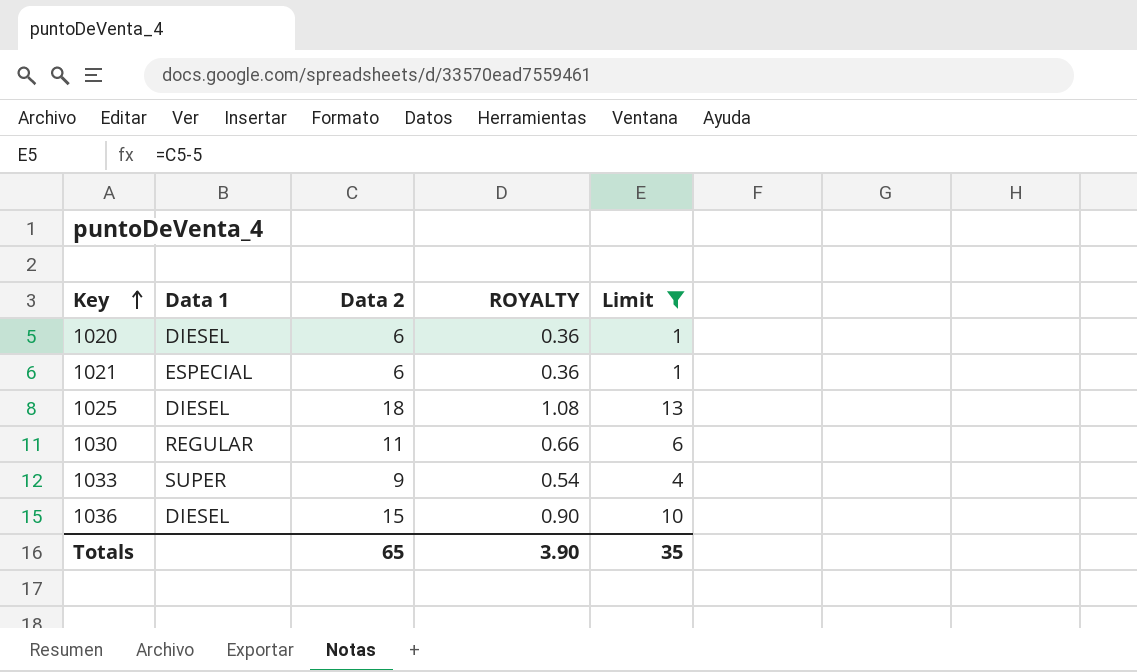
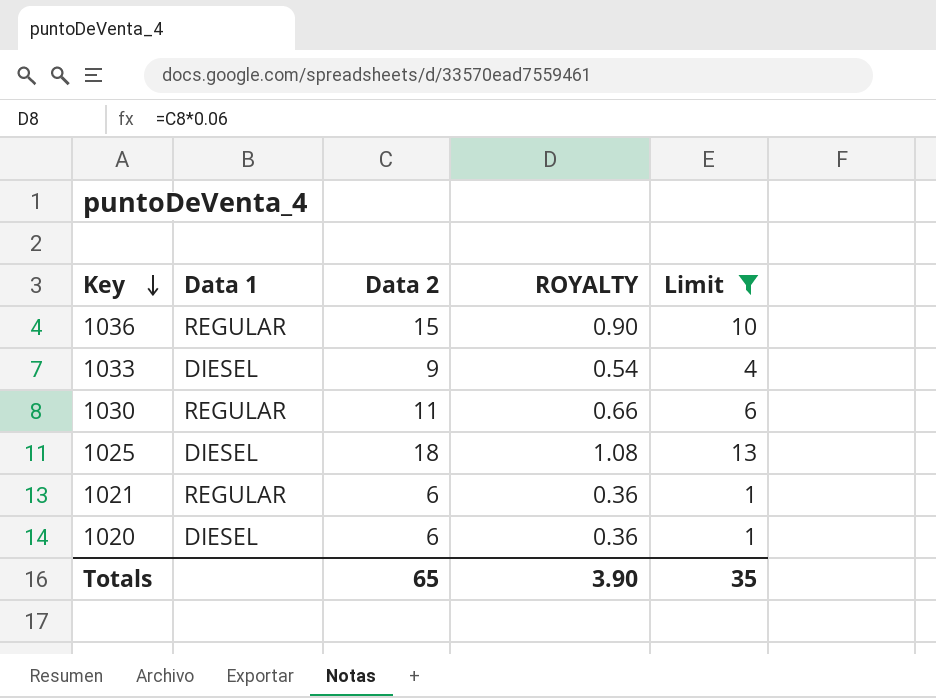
row order: Key ascending -> Key descending
1036 | Data 1: DIESEL -> REGULAR
1033 | Data 1: SUPER -> DIESEL
1021 | Data 1: ESPECIAL -> REGULAR

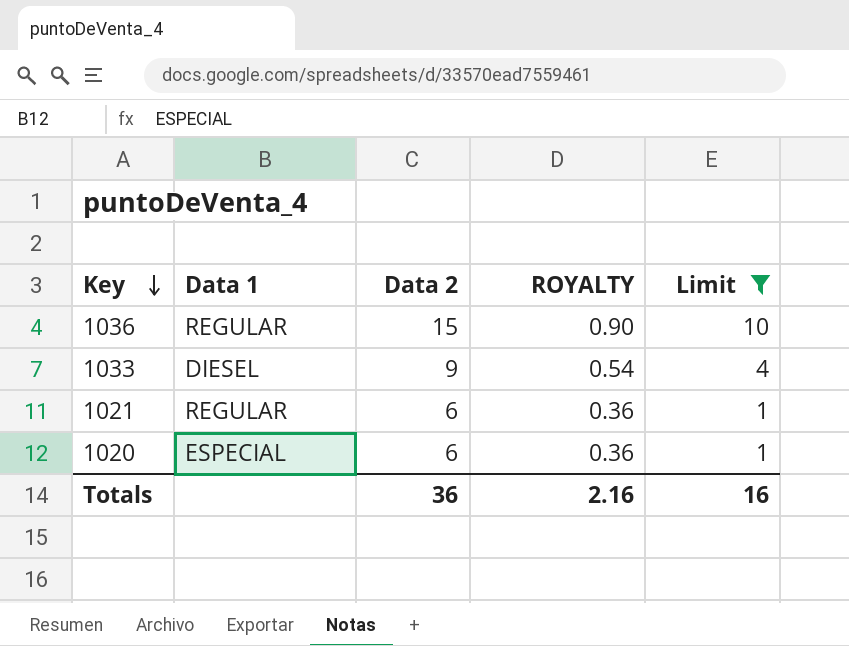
row 1030: REGULAR | 11 | 0.66 | 6 -> none
row 1025: DIESEL | 18 | 1.08 | 13 -> none
1020 | Data 1: DIESEL -> ESPECIAL
Totals | Data 2: 65 -> 36
Totals | ROYALTY: 3.90 -> 2.16
Totals | Limit: 35 -> 16

